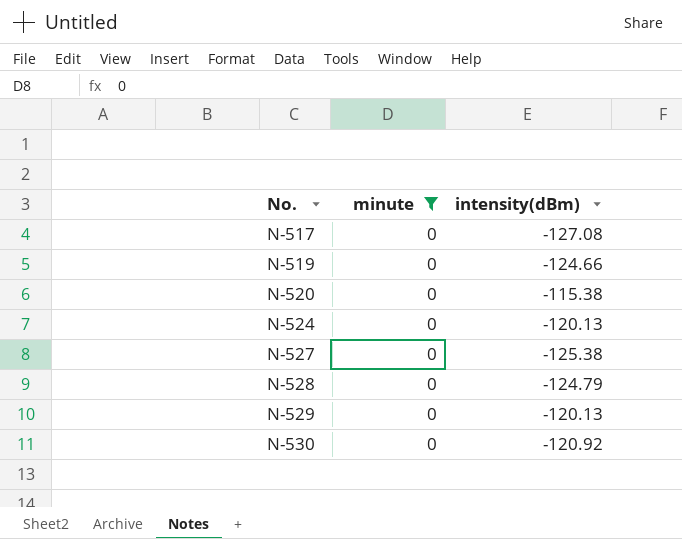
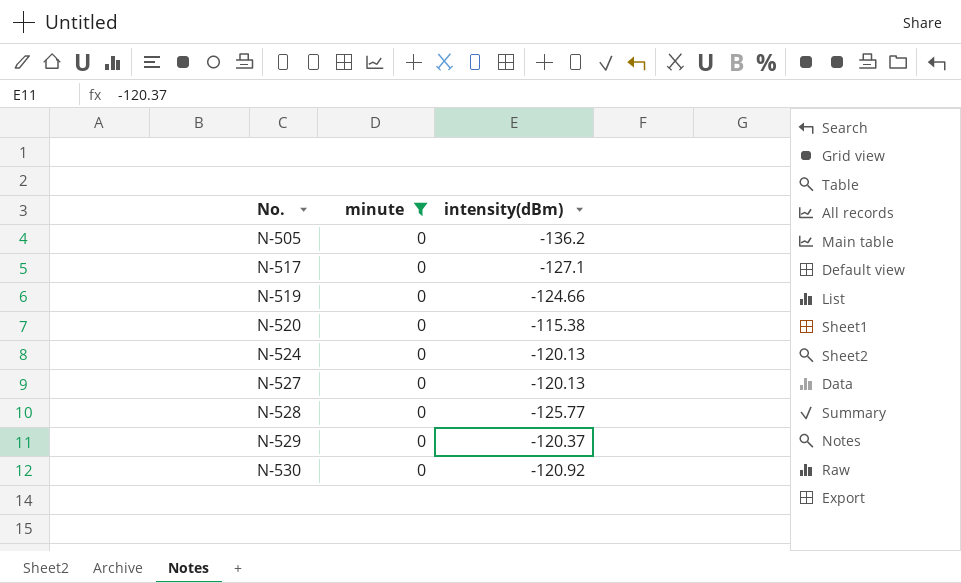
row N-505: none -> 0 | -136.2
N-517 | intensity(dBm): -127.08 -> -127.1
N-527 | intensity(dBm): -125.38 -> -120.13
N-528 | intensity(dBm): -124.79 -> -125.77
N-529 | intensity(dBm): -120.13 -> -120.37

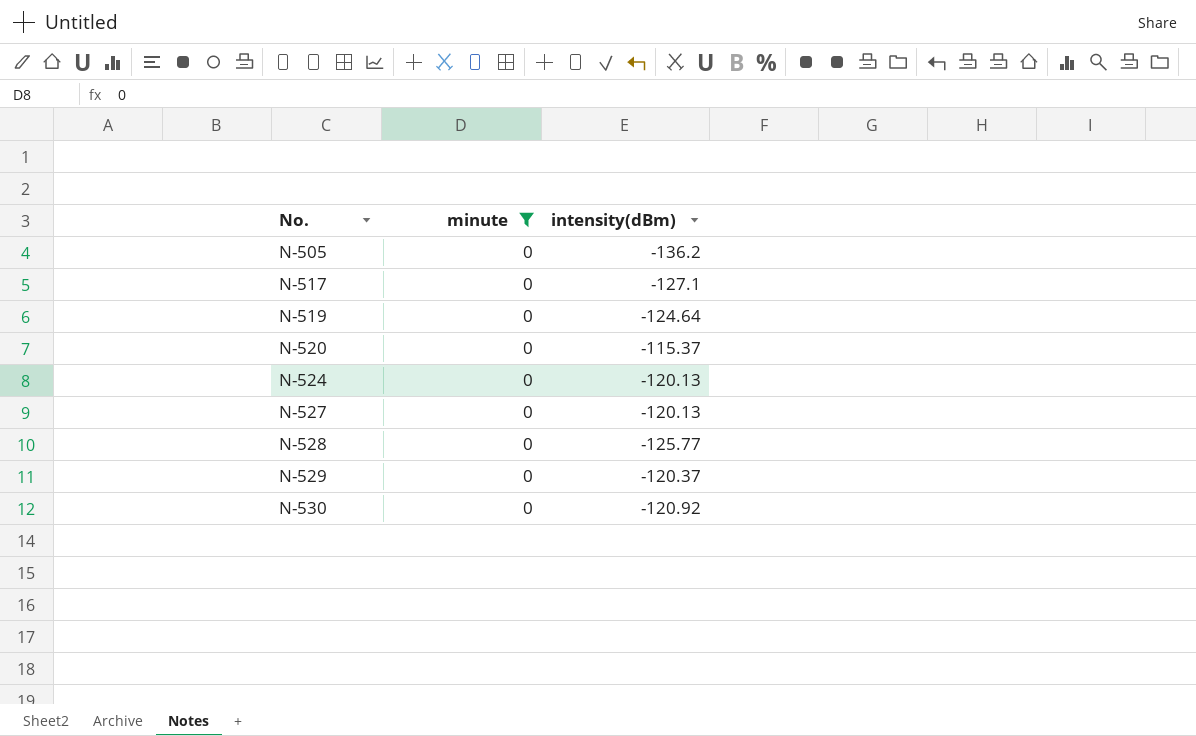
N-519 | intensity(dBm): -124.66 -> -124.64
N-520 | intensity(dBm): -115.38 -> -115.37

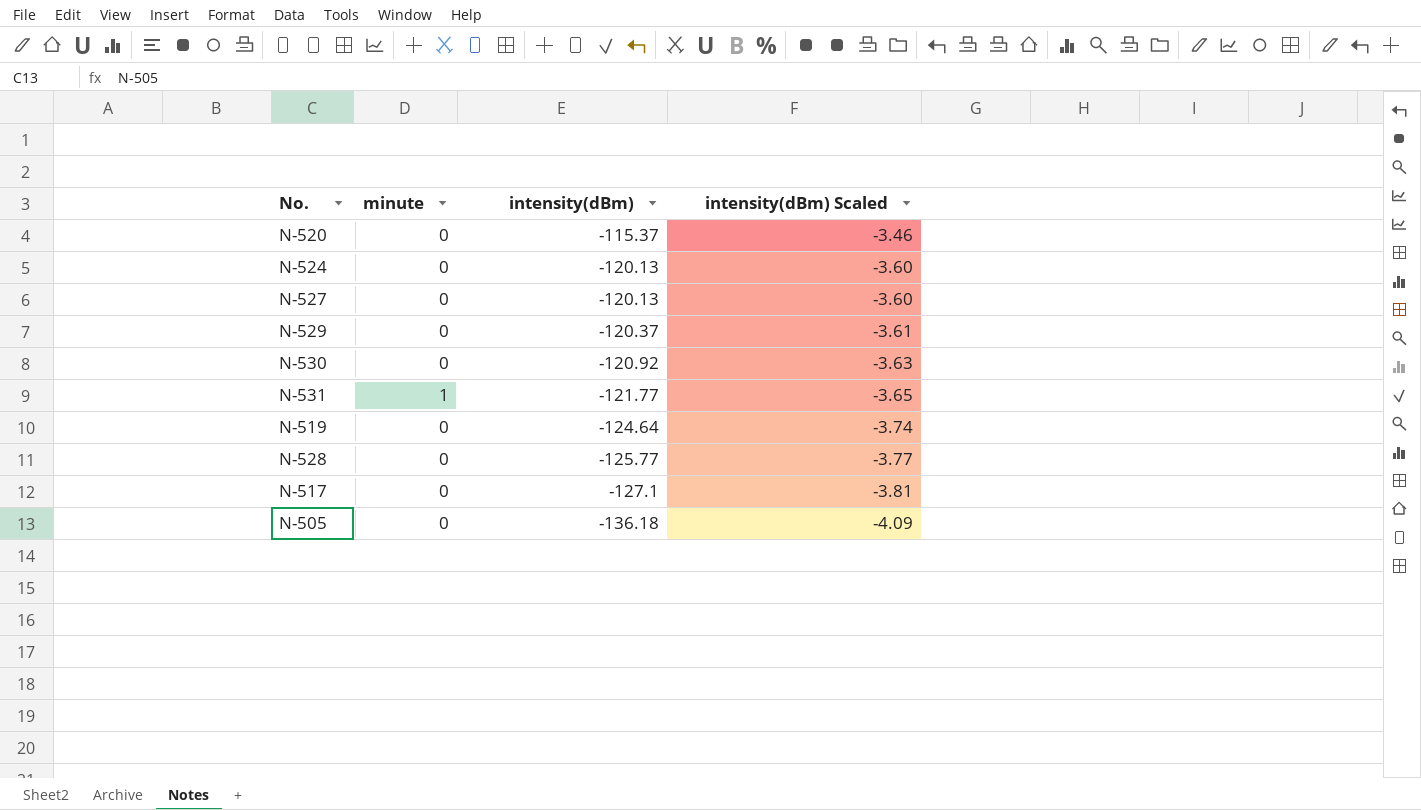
filter: minute = 0 -> none
row order: No. ascending -> intensity(dBm) descending
column intensity(dBm) Scaled | formula: none -> [intensity(dBm)] * 0.03
N-505 | intensity(dBm): -136.2 -> -136.18

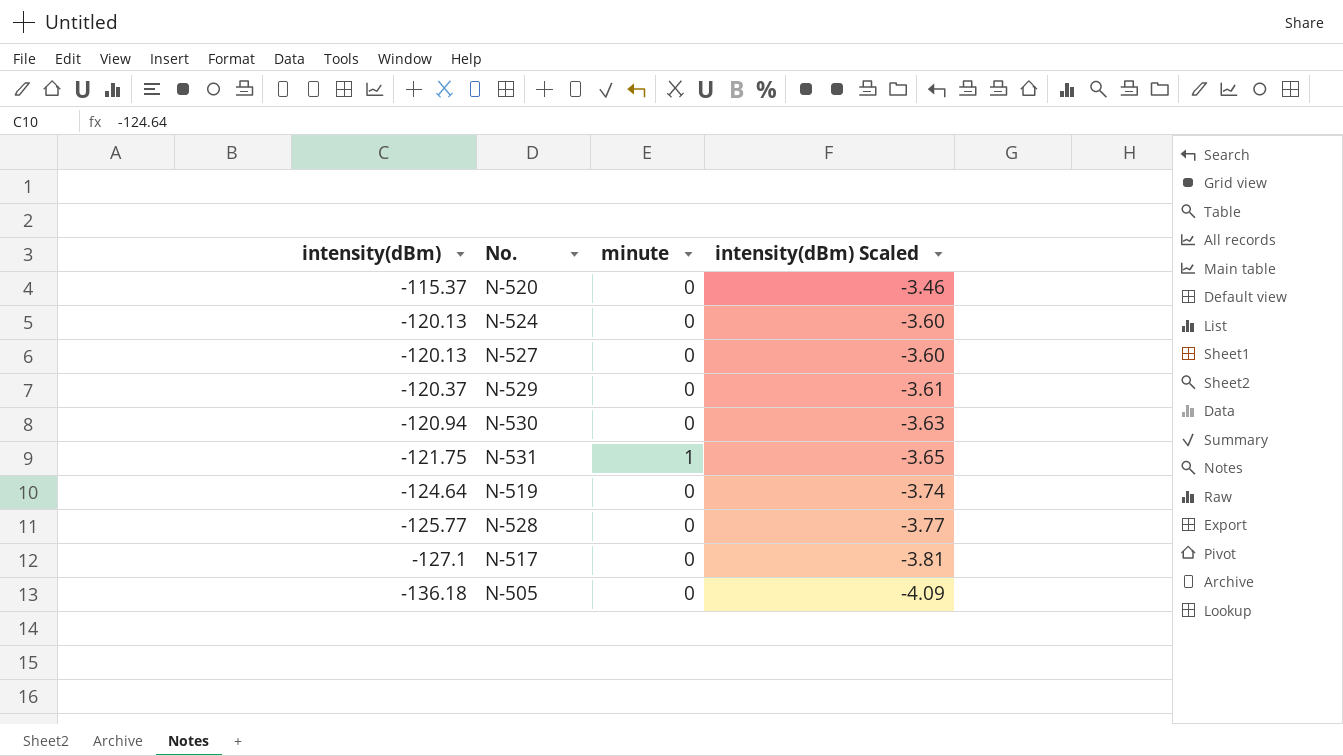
column intensity(dBm) | position: 3 -> 1
N-530 | intensity(dBm): -120.92 -> -120.94
N-531 | intensity(dBm): -121.77 -> -121.75

